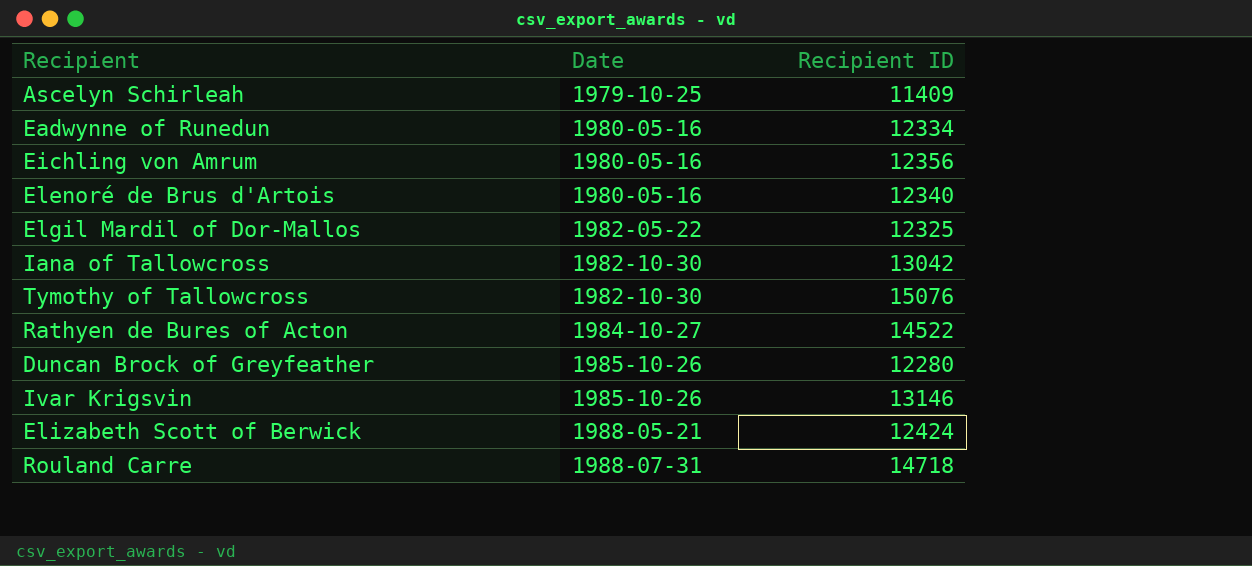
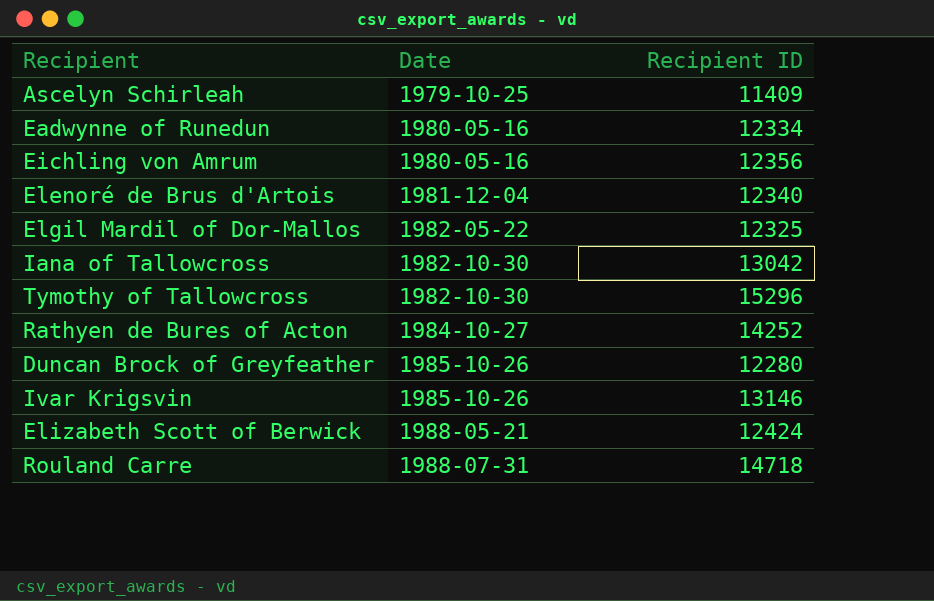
Elenoré de Brus d'Artois | Date: 1980-05-16 -> 1981-12-04
Tymothy of Tallowcross | Recipient ID: 15076 -> 15296
Rathyen de Bures of Acton | Recipient ID: 14522 -> 14252

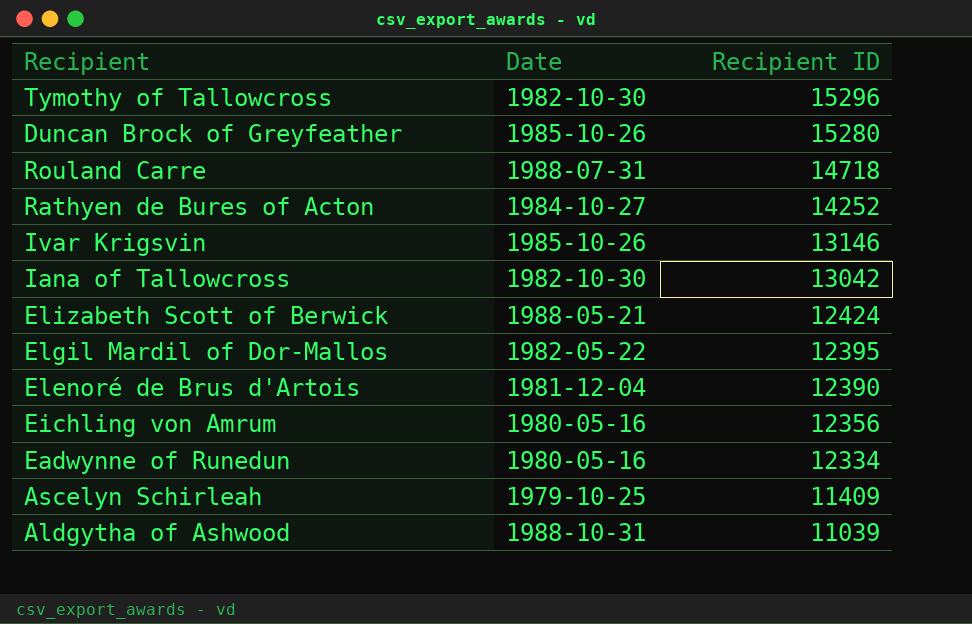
row order: Date ascending -> Recipient ID descending
Duncan Brock of Greyfeather | Recipient ID: 12280 -> 15280
Elgil Mardil of Dor-Mallos | Recipient ID: 12325 -> 12395
Elenoré de Brus d'Artois | Recipient ID: 12340 -> 12390
row Aldgytha of Ashwood: none -> 1988-10-31 | 11039

